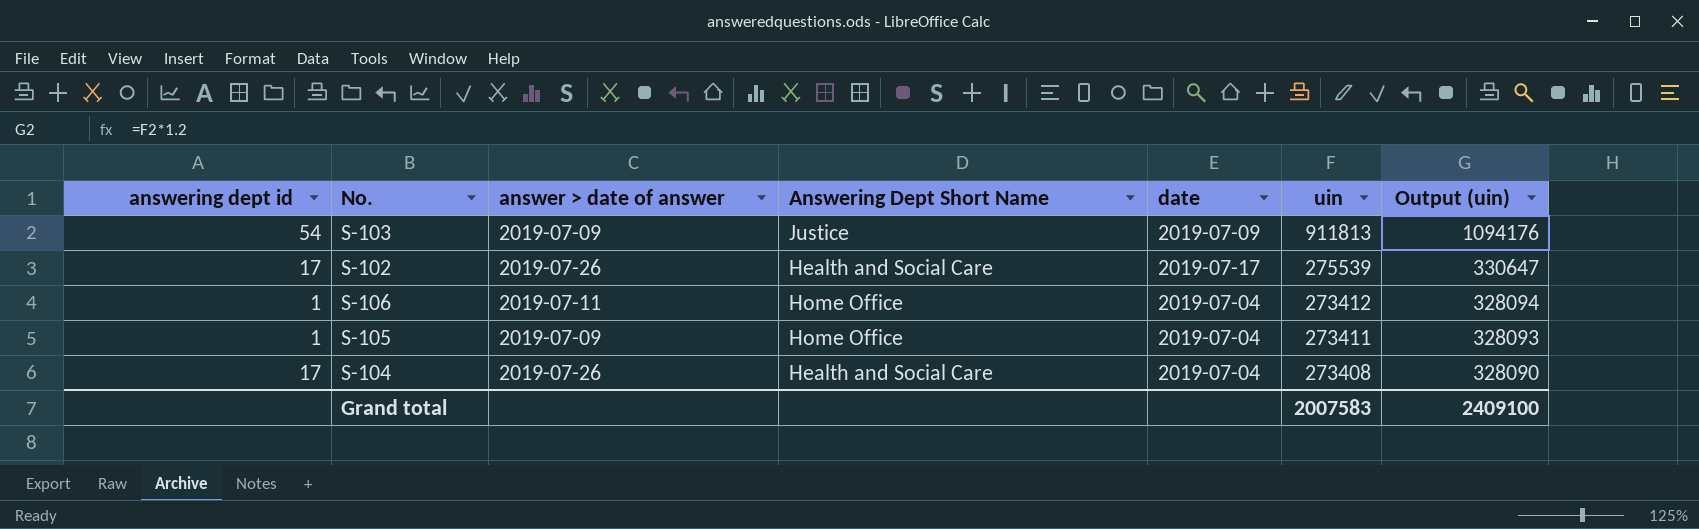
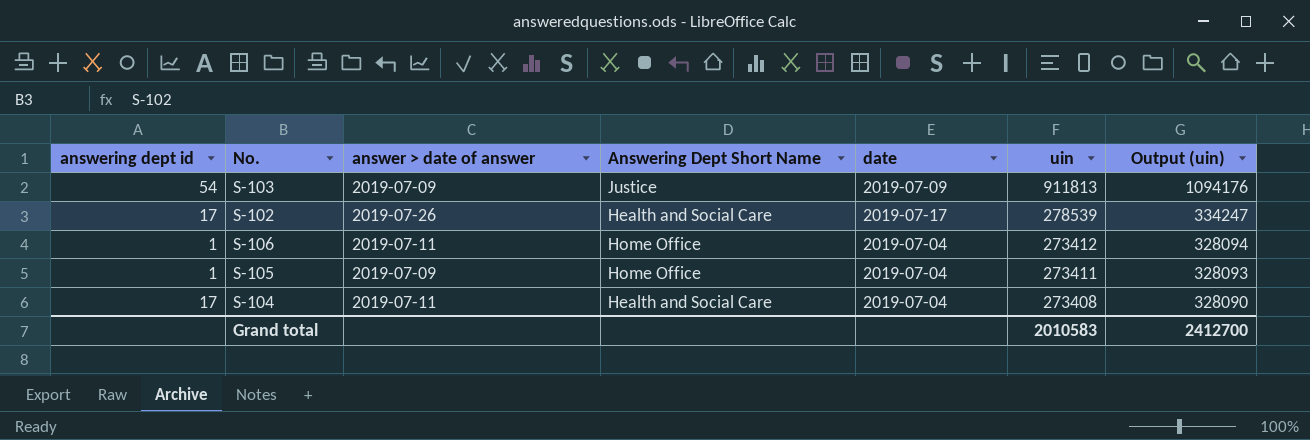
S-102 | uin: 275539 -> 278539
S-102 | Output (uin): 330647 -> 334247
S-104 | answer > date of answer: 2019-07-26 -> 2019-07-11
Grand total | uin: 2007583 -> 2010583
Grand total | Output (uin): 2409100 -> 2412700

